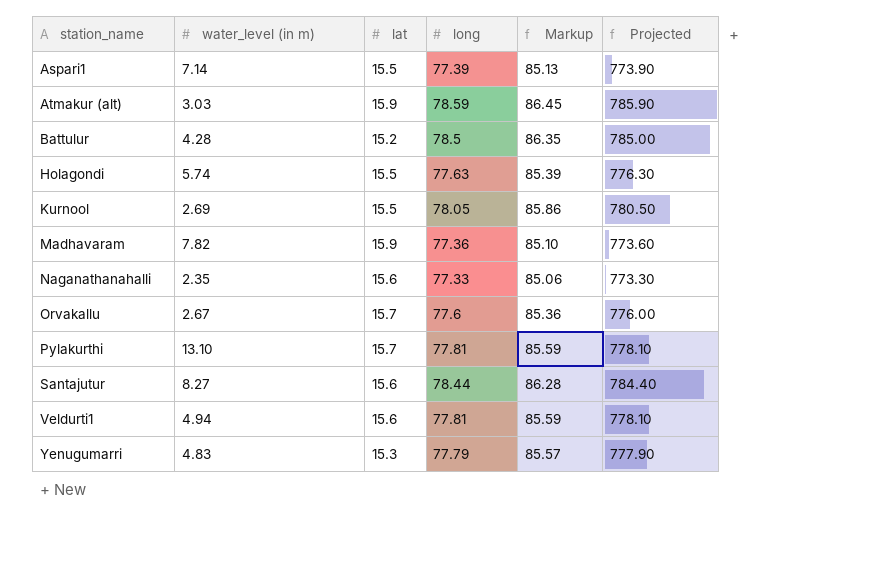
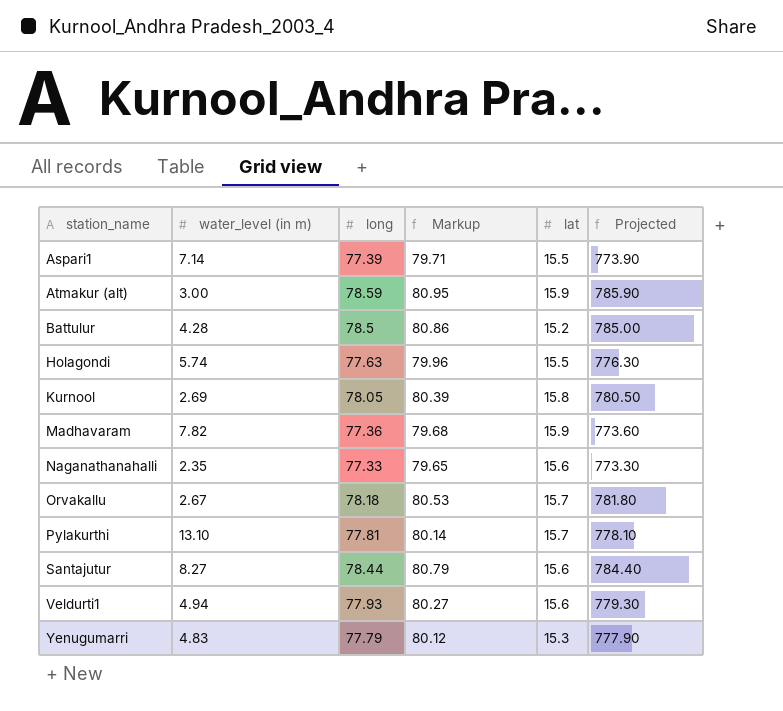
column Markup | formula: [long] * 1.1 -> [long] * 1.03
column lat | position: 3 -> 5
Atmakur (alt) | water_level (in m): 3.03 -> 3.00
Kurnool | lat: 15.5 -> 15.8
Orvakallu | long: 77.6 -> 78.18
Orvakallu | Projected: 776.00 -> 781.80
Veldurti1 | long: 77.81 -> 77.93
Veldurti1 | Projected: 778.10 -> 779.30

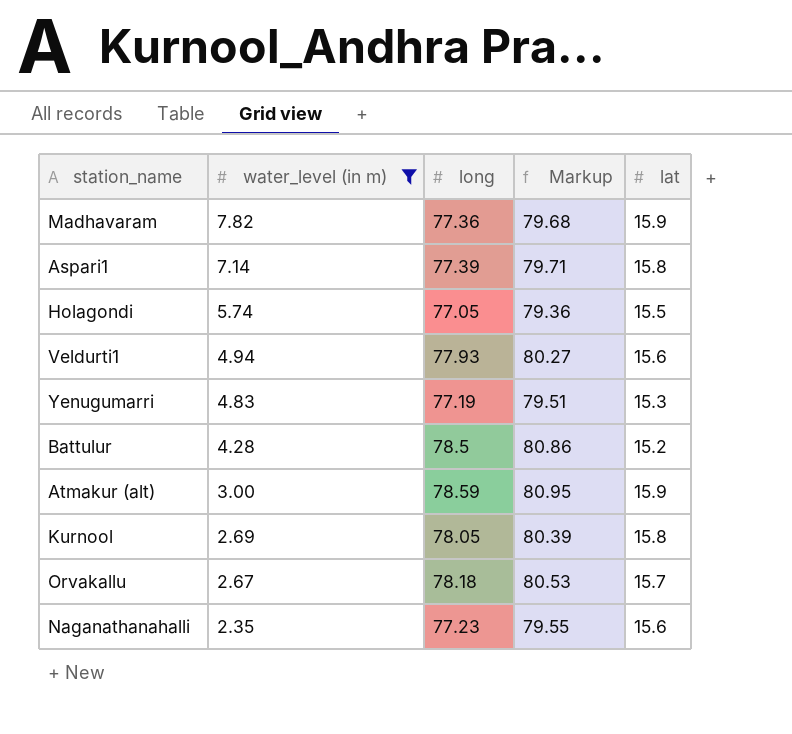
filter: none -> water_level (in m) <= 7.82
row order: station_name ascending -> water_level (in m) descending
column Projected | formula: [long] * 10 -> none
Aspari1 | lat: 15.5 -> 15.8
Holagondi | long: 77.63 -> 77.05
Holagondi | Markup: 79.96 -> 79.36
Yenugumarri | long: 77.79 -> 77.19
Yenugumarri | Markup: 80.12 -> 79.51
Naganathanahalli | long: 77.33 -> 77.23
Naganathanahalli | Markup: 79.65 -> 79.55

